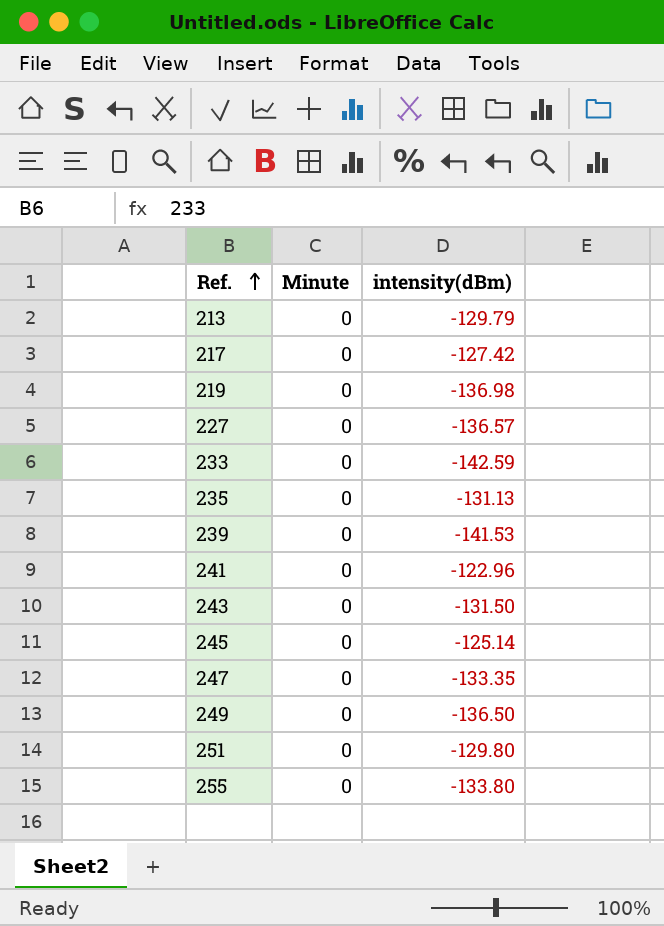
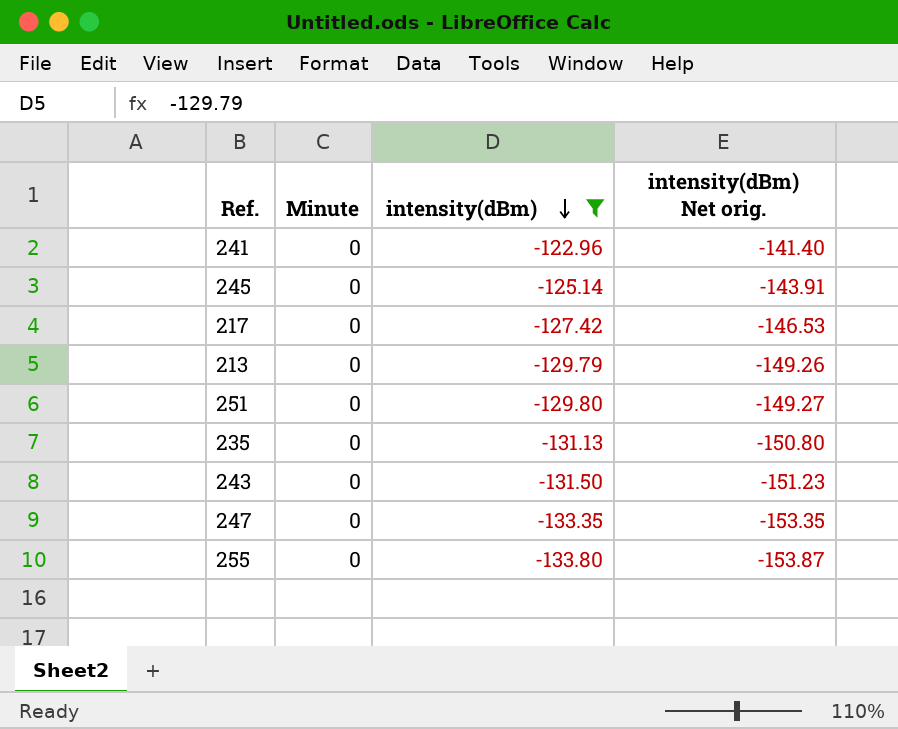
filter: none -> intensity(dBm) >= -133.80
row order: Ref. ascending -> intensity(dBm) descending
column intensity(dBm) Net orig. | formula: none -> [intensity(dBm)] * 1.15

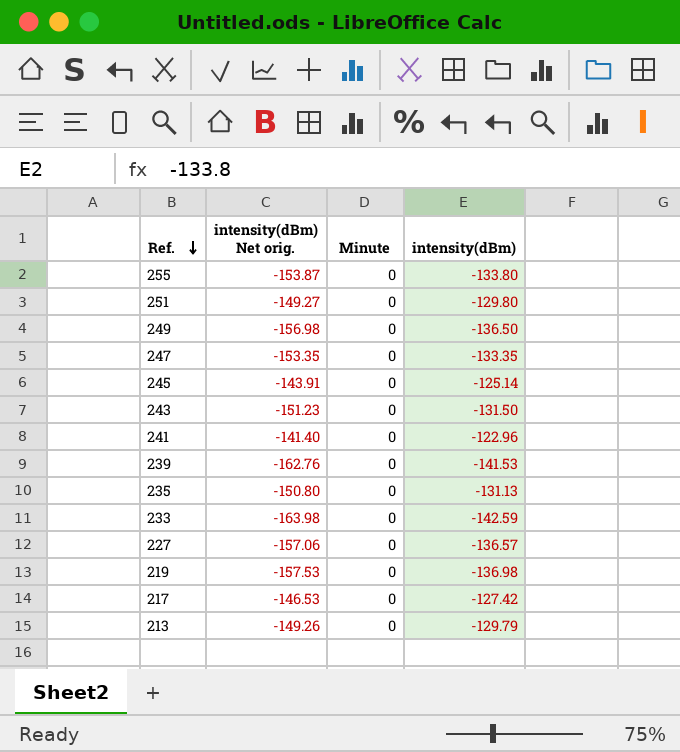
filter: intensity(dBm) >= -133.80 -> none
row order: intensity(dBm) descending -> Ref. descending
column intensity(dBm) Net orig. | position: 4 -> 2

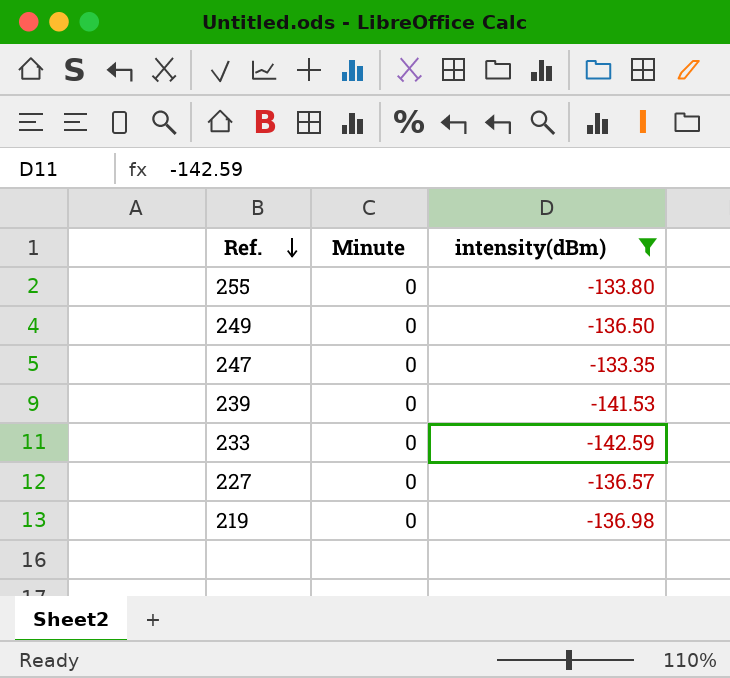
filter: none -> intensity(dBm) <= -133.35
column intensity(dBm) Net orig. | formula: [intensity(dBm)] * 1.15 -> none

